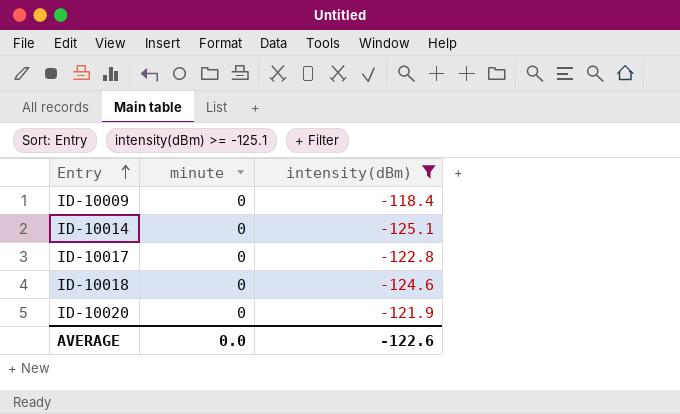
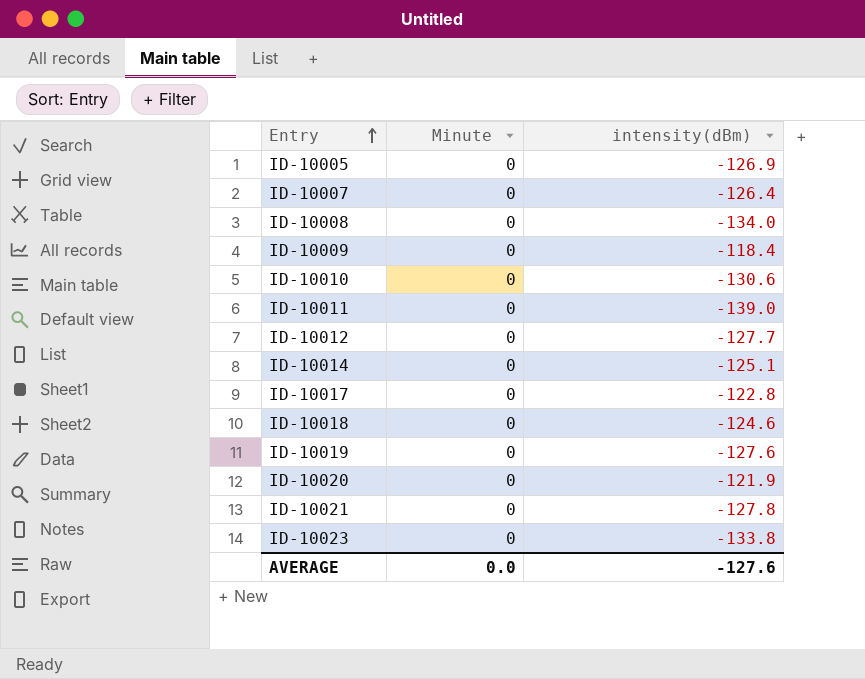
filter: intensity(dBm) >= -125.1 -> none
column name: minute -> Minute
AVERAGE | intensity(dBm): -122.6 -> -127.6

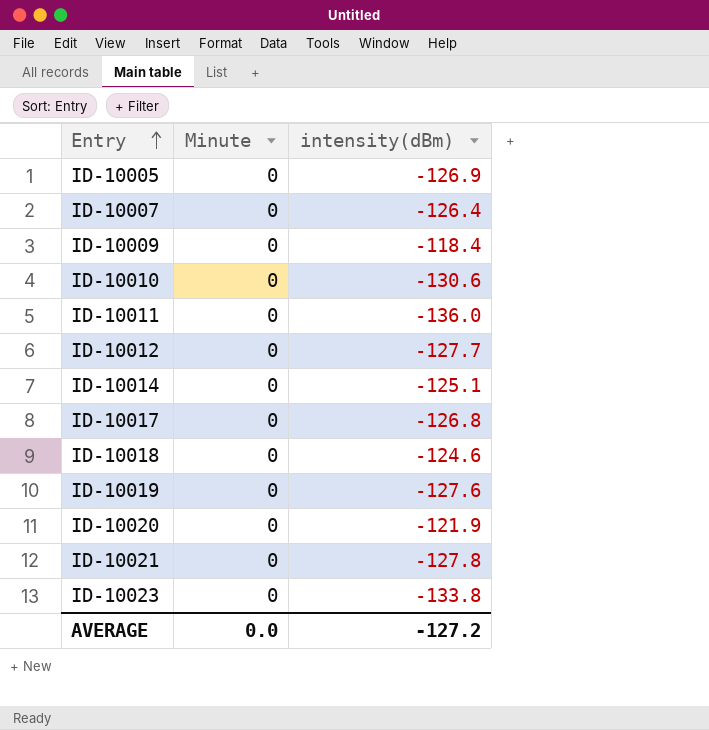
row ID-10008: 0 | -134.0 -> none
ID-10011 | intensity(dBm): -139.0 -> -136.0
ID-10017 | intensity(dBm): -122.8 -> -126.8
AVERAGE | intensity(dBm): -127.6 -> -127.2

